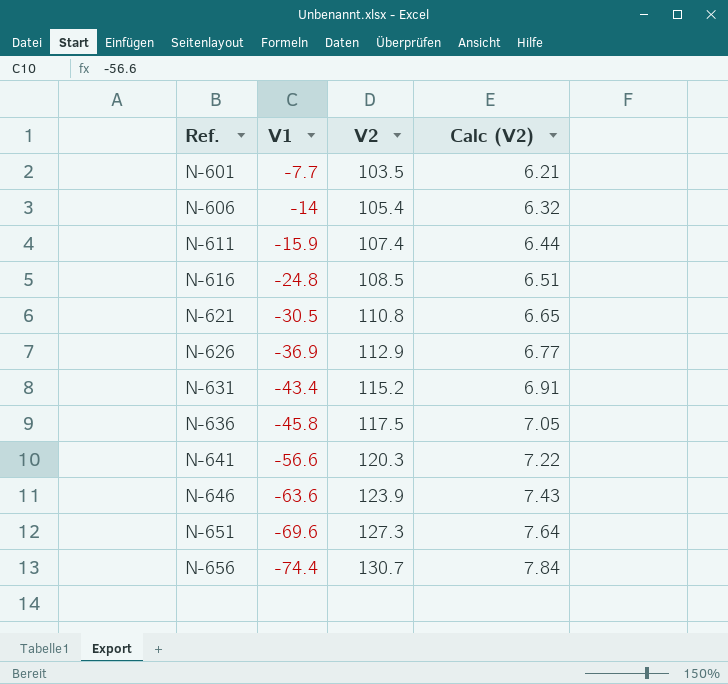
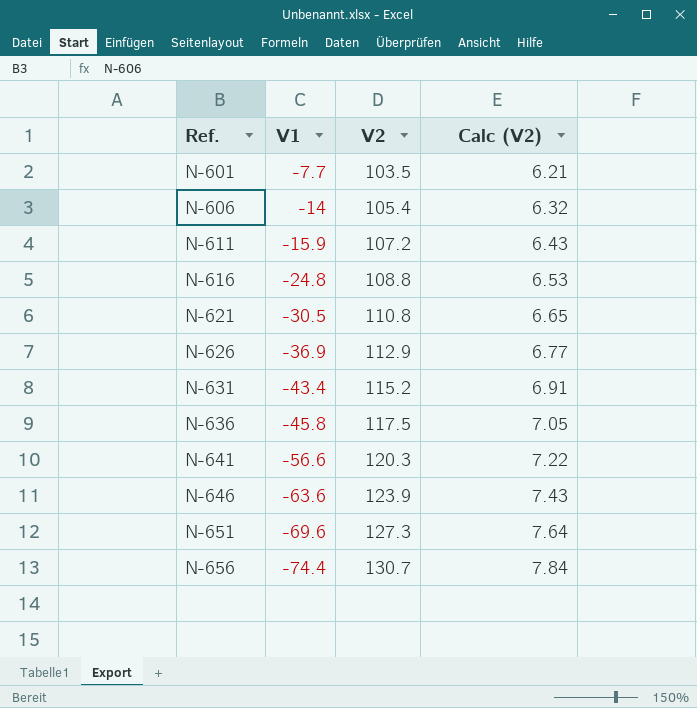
N-611 | V2: 107.4 -> 107.2
N-611 | Calc (V2): 6.44 -> 6.43
N-616 | V2: 108.5 -> 108.8
N-616 | Calc (V2): 6.51 -> 6.53

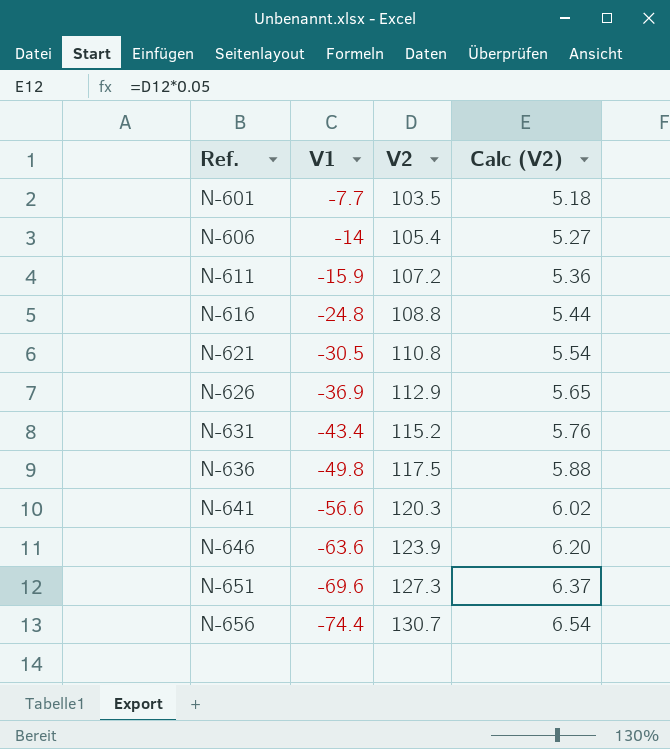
column Calc (V2) | formula: [V2] * 0.06 -> [V2] * 0.05
N-636 | V1: -45.8 -> -49.8

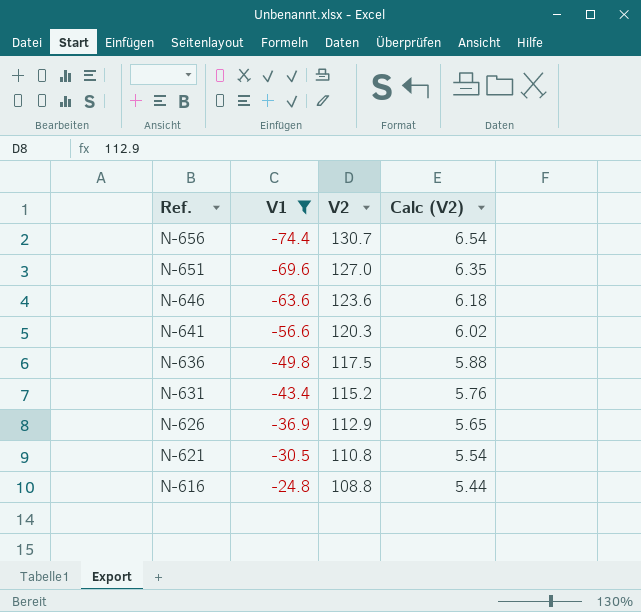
filter: none -> V1 <= -24.8
row order: Ref. ascending -> Ref. descending
N-651 | V2: 127.3 -> 127.0
N-651 | Calc (V2): 6.37 -> 6.35
N-646 | V2: 123.9 -> 123.6
N-646 | Calc (V2): 6.20 -> 6.18

